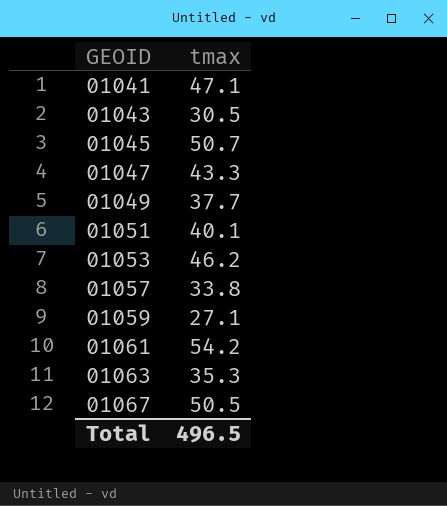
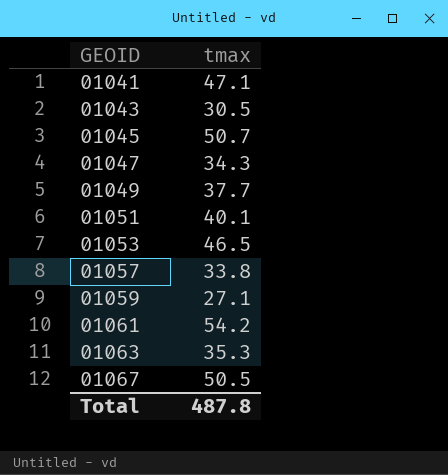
01047 | tmax: 43.3 -> 34.3
01053 | tmax: 46.2 -> 46.5
Total | tmax: 496.5 -> 487.8

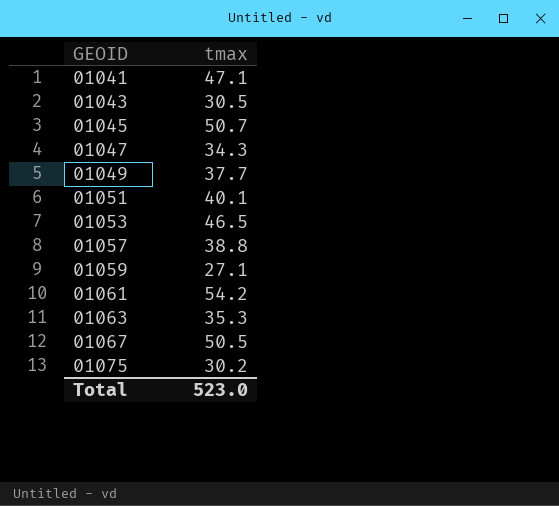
01057 | tmax: 33.8 -> 38.8
row 01075: none -> 30.2
Total | tmax: 487.8 -> 523.0

